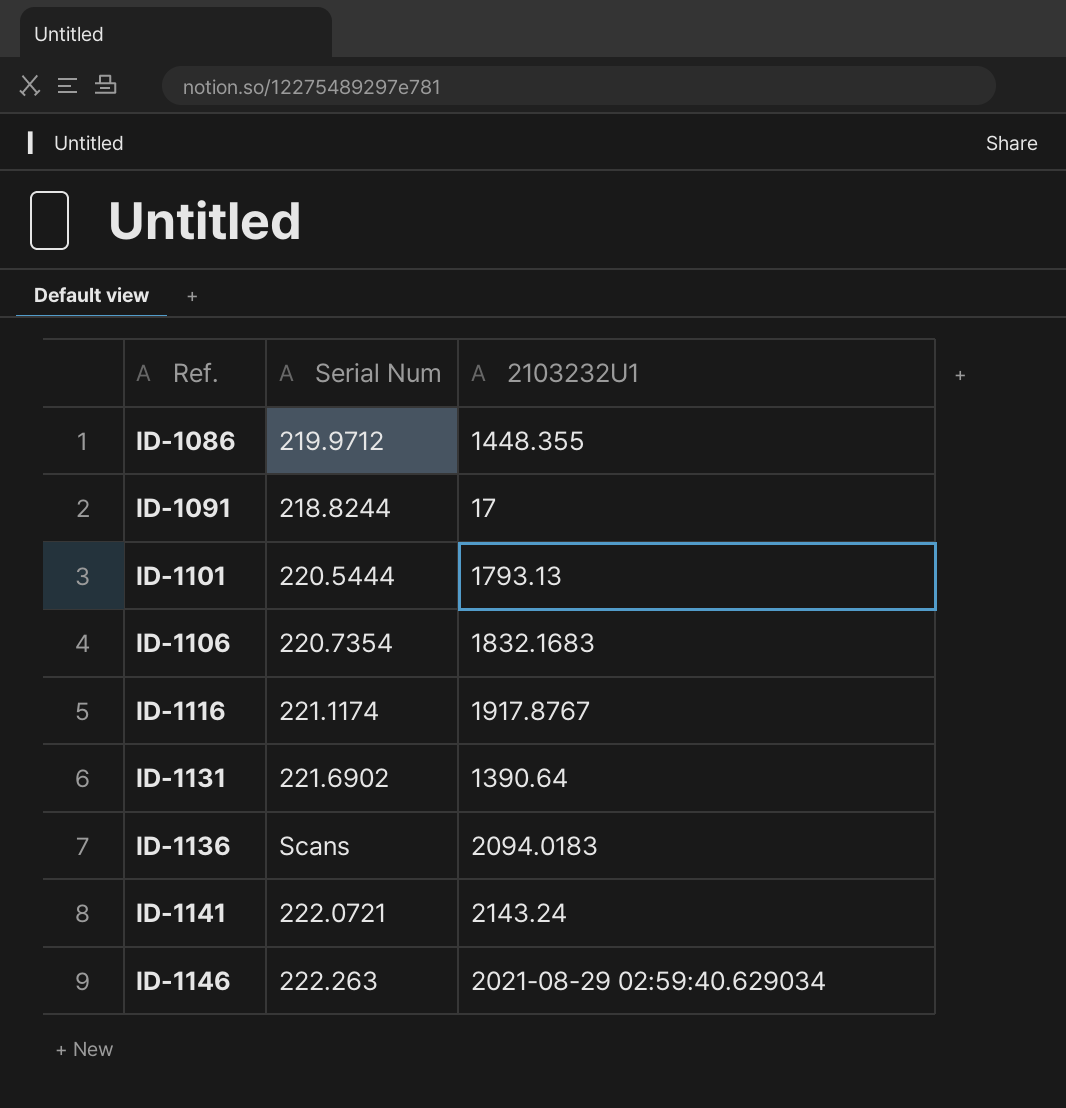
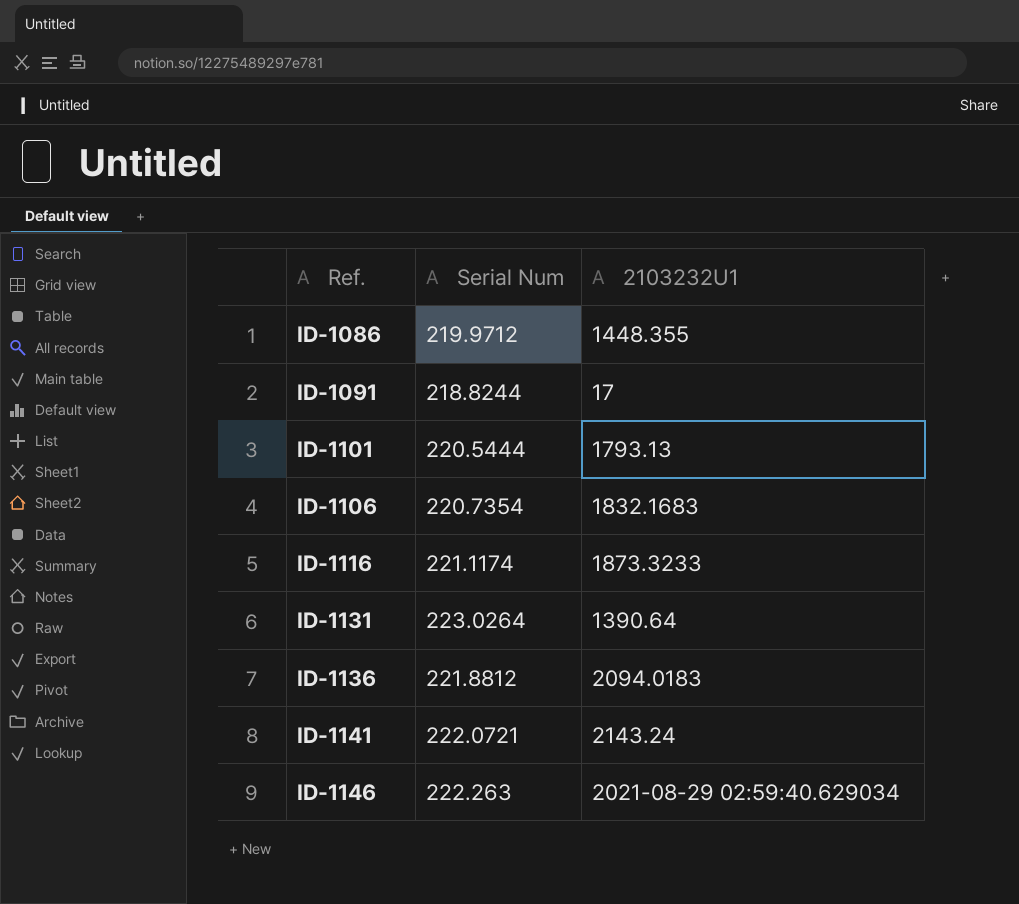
ID-1116 | 2103232U1: 1917.8767 -> 1873.3233
ID-1131 | Serial Num: 221.6902 -> 223.0264
ID-1136 | Serial Num: Scans -> 221.8812

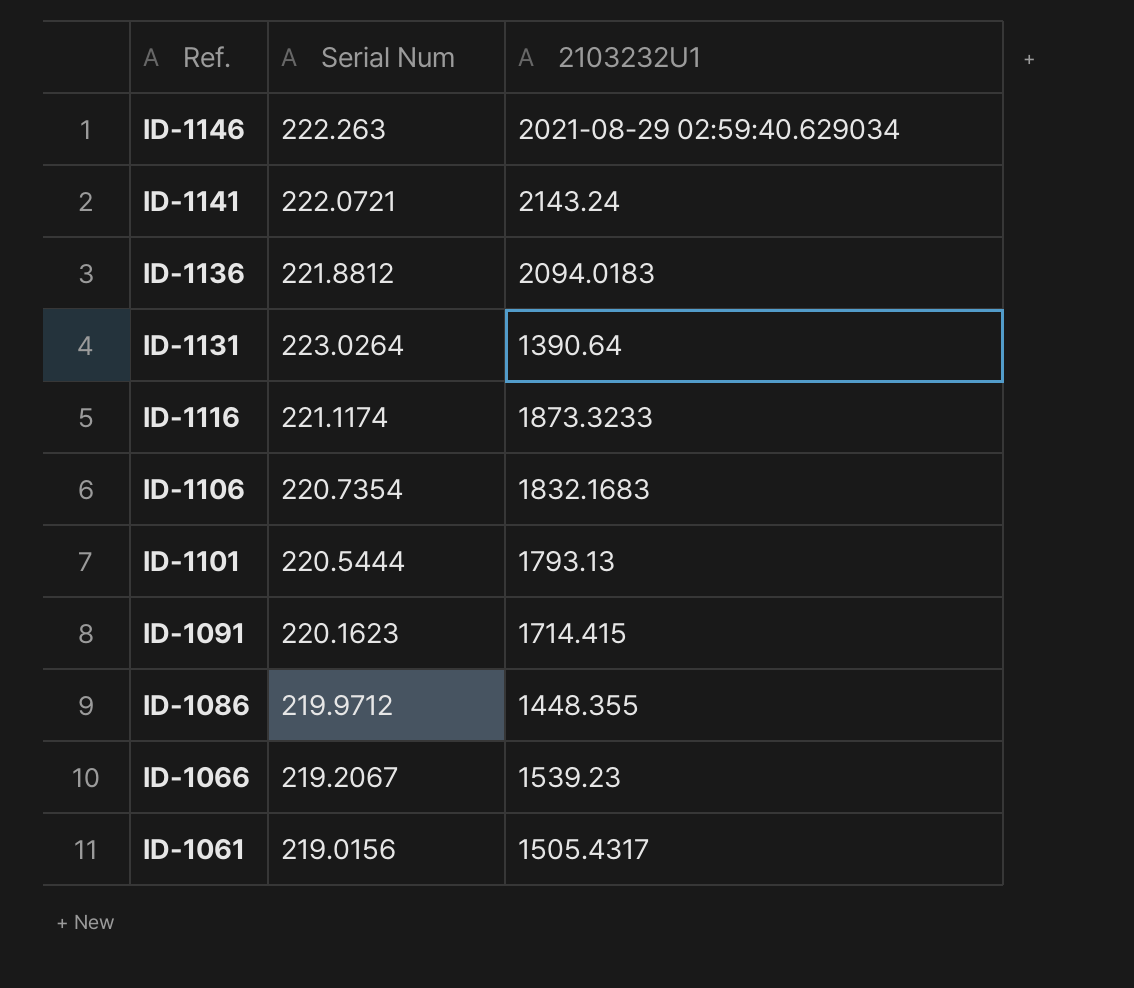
row order: Ref. ascending -> Ref. descending
ID-1091 | Serial Num: 218.8244 -> 220.1623
ID-1091 | 2103232U1: 17 -> 1714.415
row ID-1066: none -> 219.2067 | 1539.23
row ID-1061: none -> 219.0156 | 1505.4317

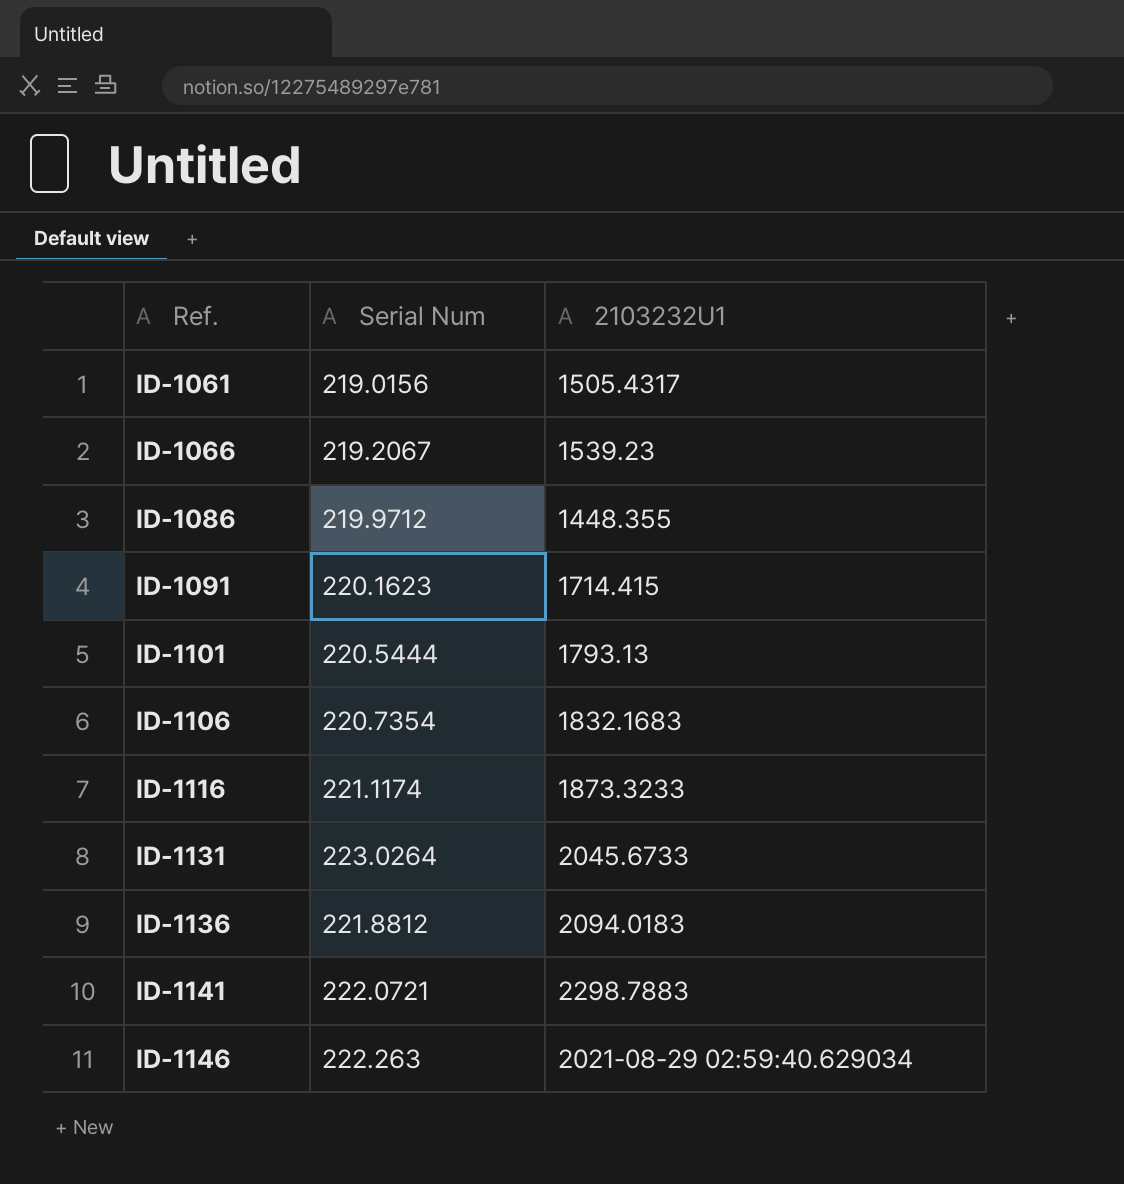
row order: Ref. descending -> Ref. ascending
ID-1131 | 2103232U1: 1390.64 -> 2045.6733
ID-1141 | 2103232U1: 2143.24 -> 2298.7883

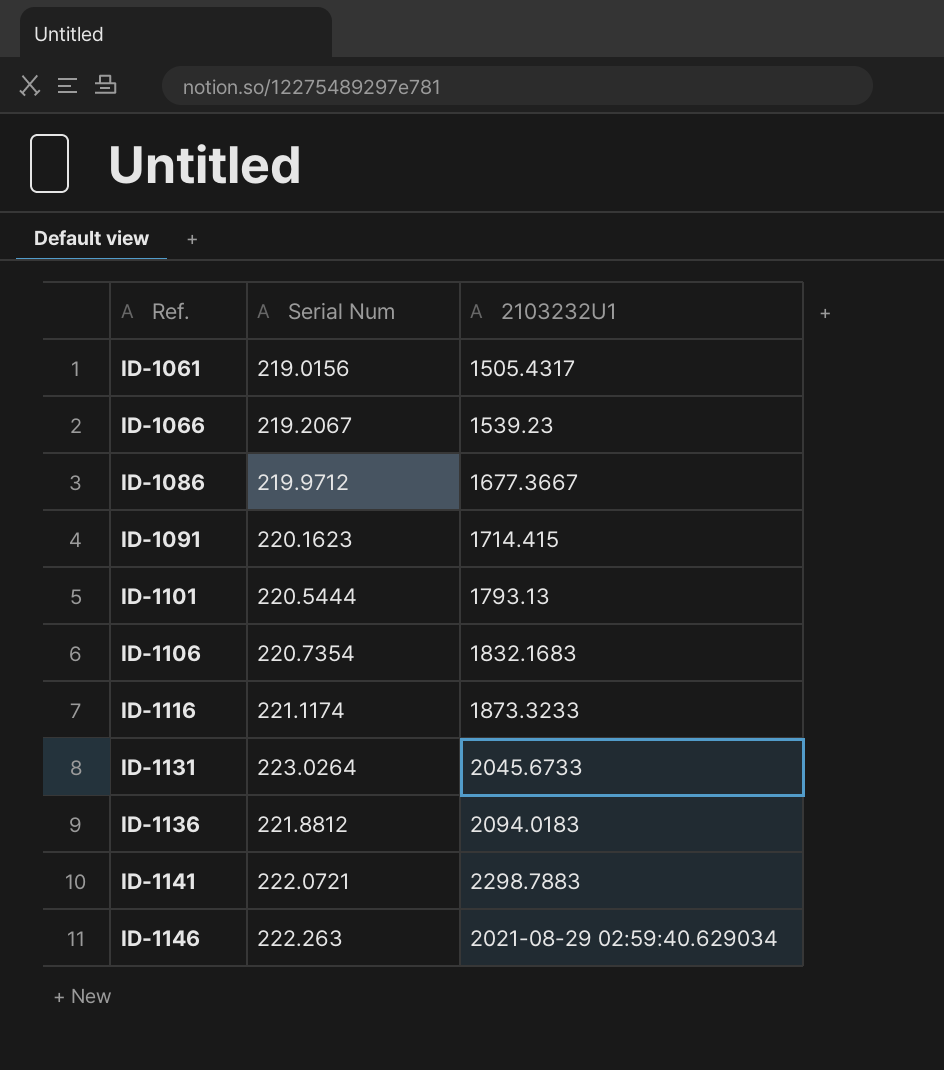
ID-1086 | 2103232U1: 1448.355 -> 1677.3667

